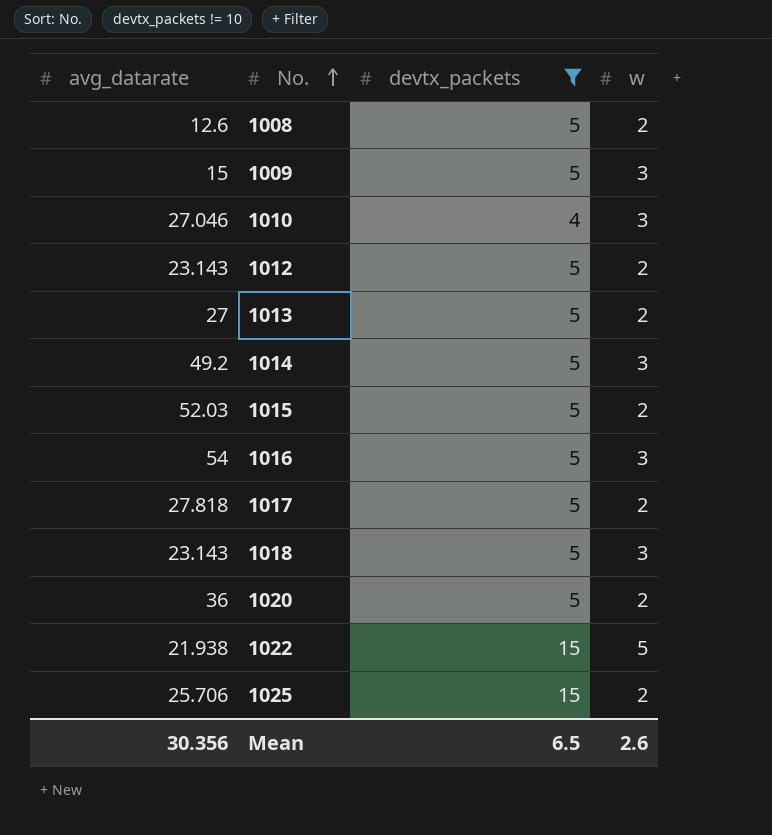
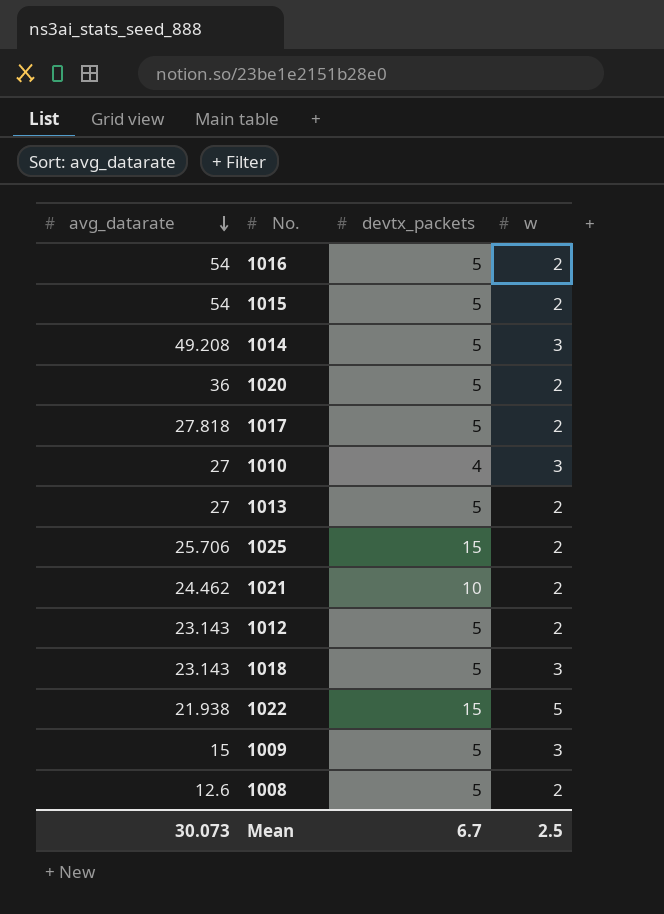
filter: devtx_packets != 10 -> none
row order: No. ascending -> avg_datarate descending
1016 | w: 3 -> 2
1015 | avg_datarate: 52.03 -> 54
1014 | avg_datarate: 49.2 -> 49.208
1010 | avg_datarate: 27.046 -> 27
Mean | avg_datarate: 30.356 -> 30.073
Mean | devtx_packets: 6.5 -> 6.7
Mean | w: 2.6 -> 2.5

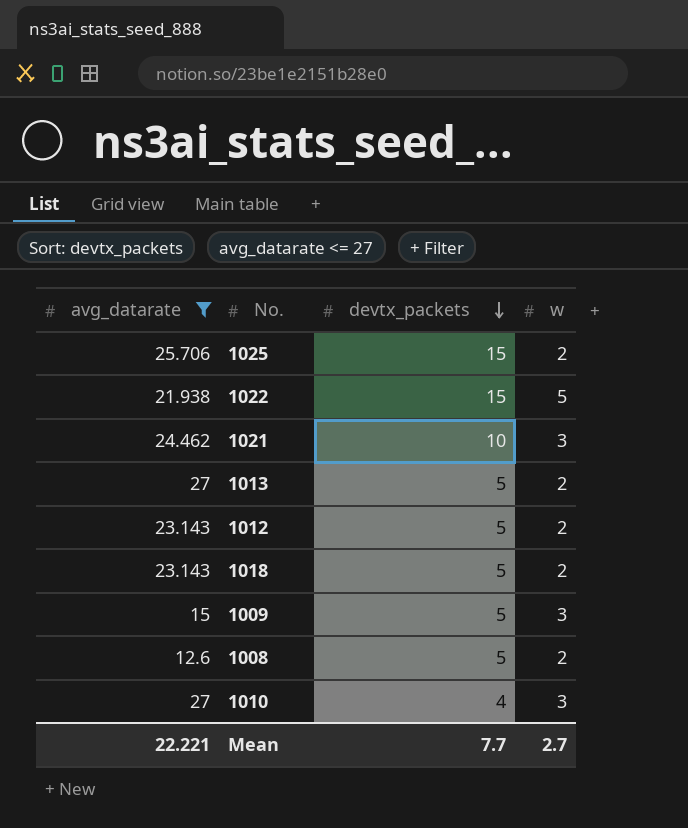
filter: none -> avg_datarate <= 27
row order: avg_datarate descending -> devtx_packets descending
1021 | w: 2 -> 3
1018 | w: 3 -> 2
Mean | avg_datarate: 30.073 -> 22.221
Mean | devtx_packets: 6.7 -> 7.7
Mean | w: 2.5 -> 2.7

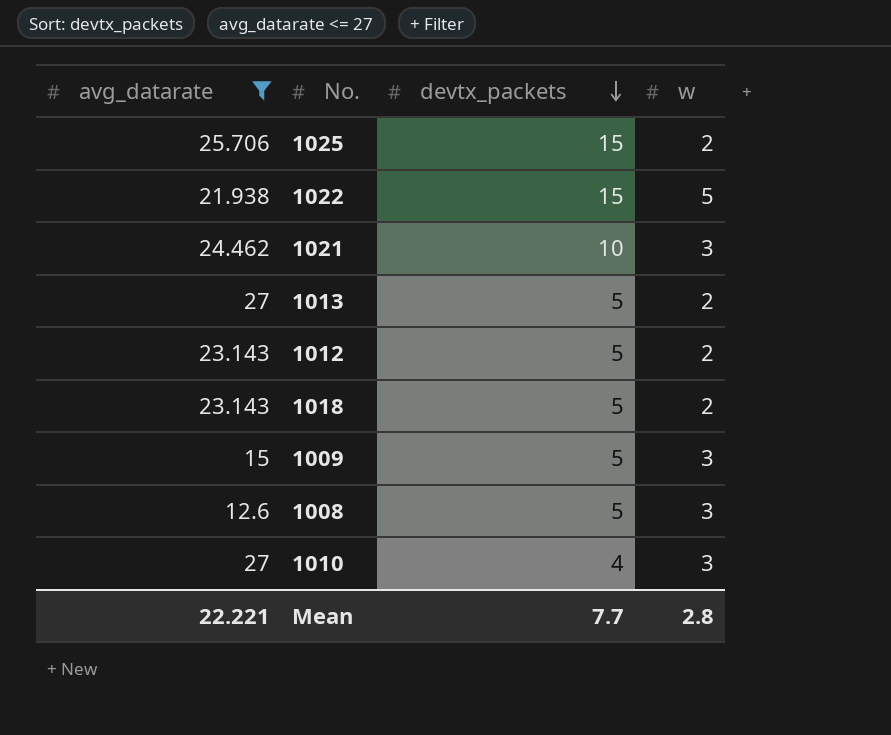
1008 | w: 2 -> 3
Mean | w: 2.7 -> 2.8

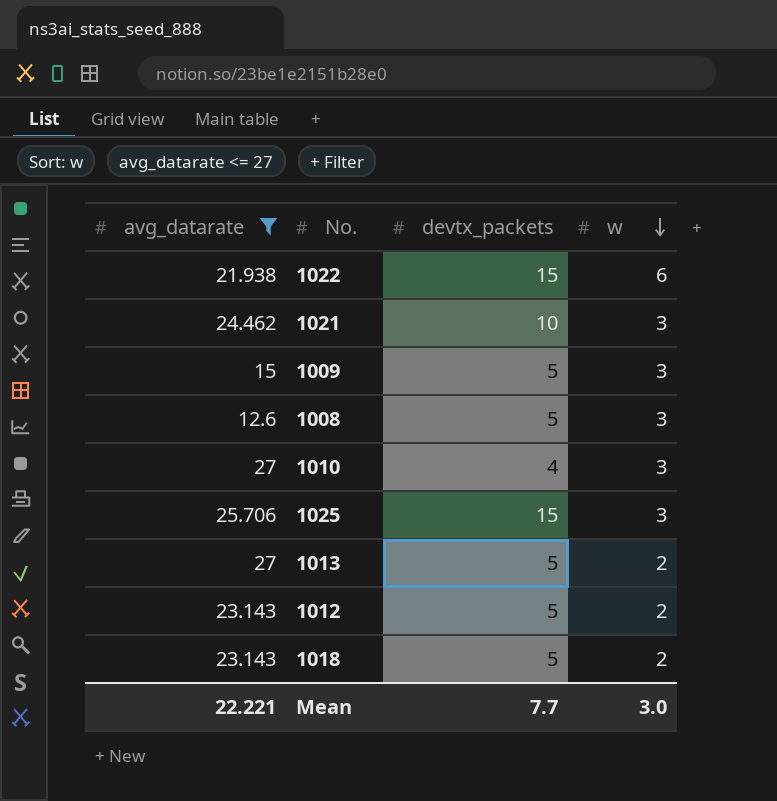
row order: devtx_packets descending -> w descending
1022 | w: 5 -> 6
1025 | w: 2 -> 3
Mean | w: 2.8 -> 3.0

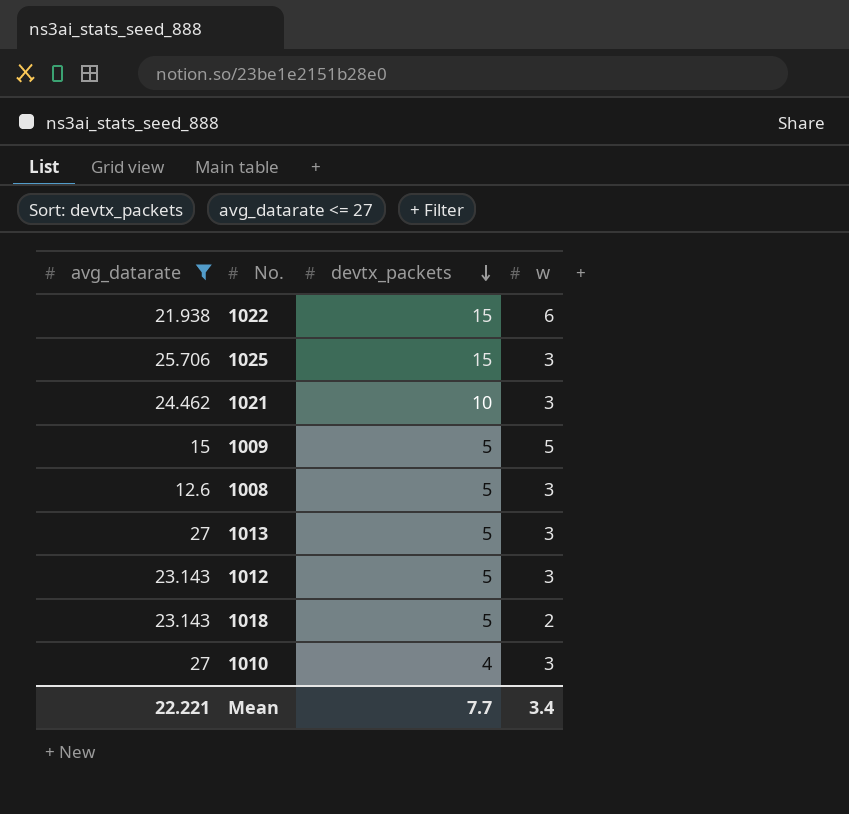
row order: w descending -> devtx_packets descending
1009 | w: 3 -> 5
1013 | w: 2 -> 3
1012 | w: 2 -> 3
Mean | w: 3.0 -> 3.4

